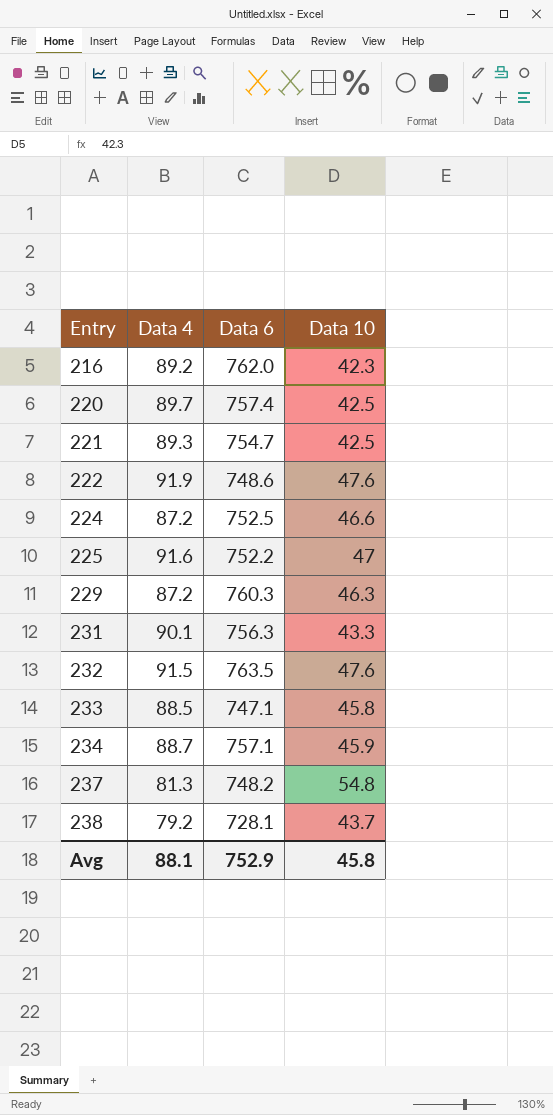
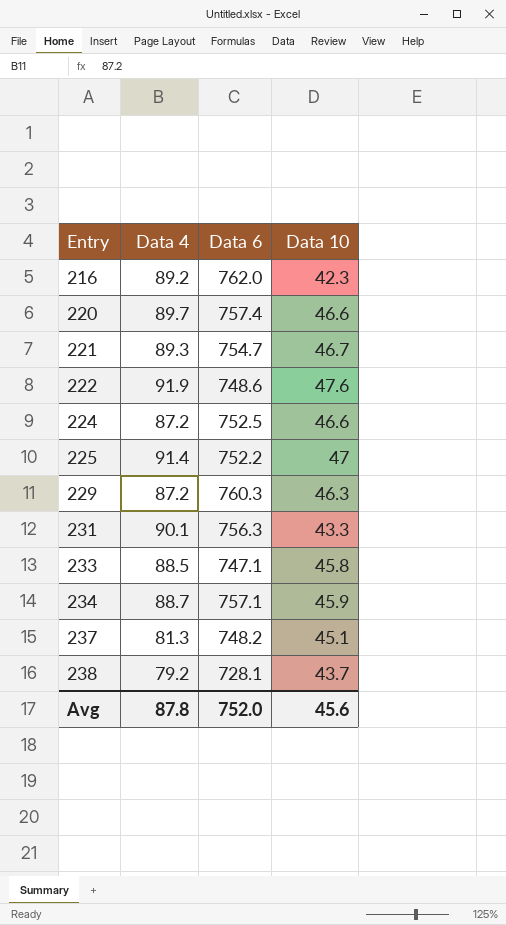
row 232: 91.5 | 763.5 | 47.6 -> none
220 | Data 10: 42.5 -> 46.6
221 | Data 10: 42.5 -> 46.7
225 | Data 4: 91.6 -> 91.4
237 | Data 10: 54.8 -> 45.1
Avg | Data 4: 88.1 -> 87.8
Avg | Data 6: 752.9 -> 752.0
Avg | Data 10: 45.8 -> 45.6

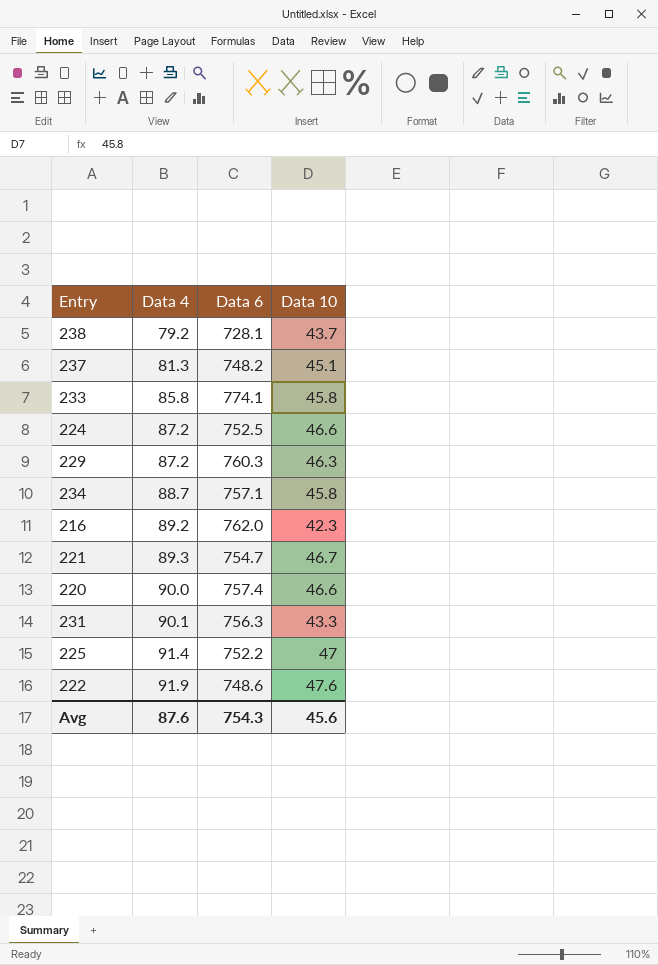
row order: Entry ascending -> Data 4 ascending
233 | Data 4: 88.5 -> 85.8
233 | Data 6: 747.1 -> 774.1
234 | Data 10: 45.9 -> 45.8
220 | Data 4: 89.7 -> 90.0
Avg | Data 4: 87.8 -> 87.6
Avg | Data 6: 752.0 -> 754.3

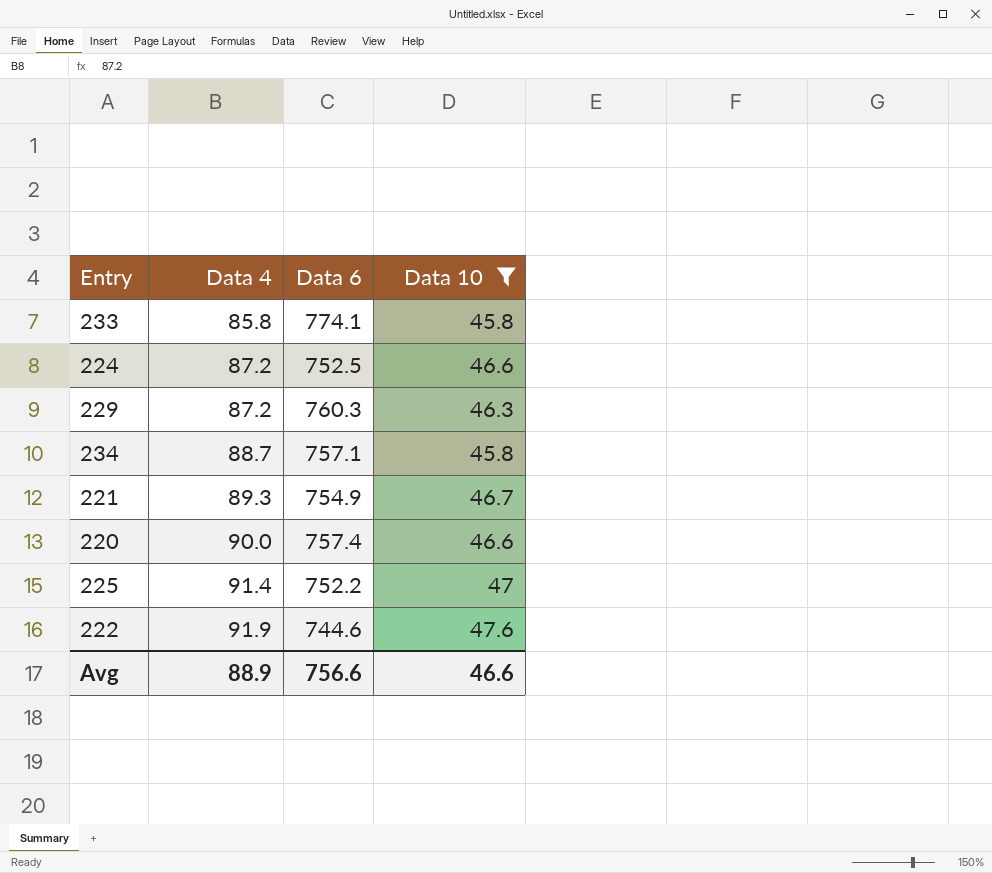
filter: none -> Data 10 >= 45.8
221 | Data 6: 754.7 -> 754.9
222 | Data 6: 748.6 -> 744.6
Avg | Data 4: 87.6 -> 88.9
Avg | Data 6: 754.3 -> 756.6
Avg | Data 10: 45.6 -> 46.6

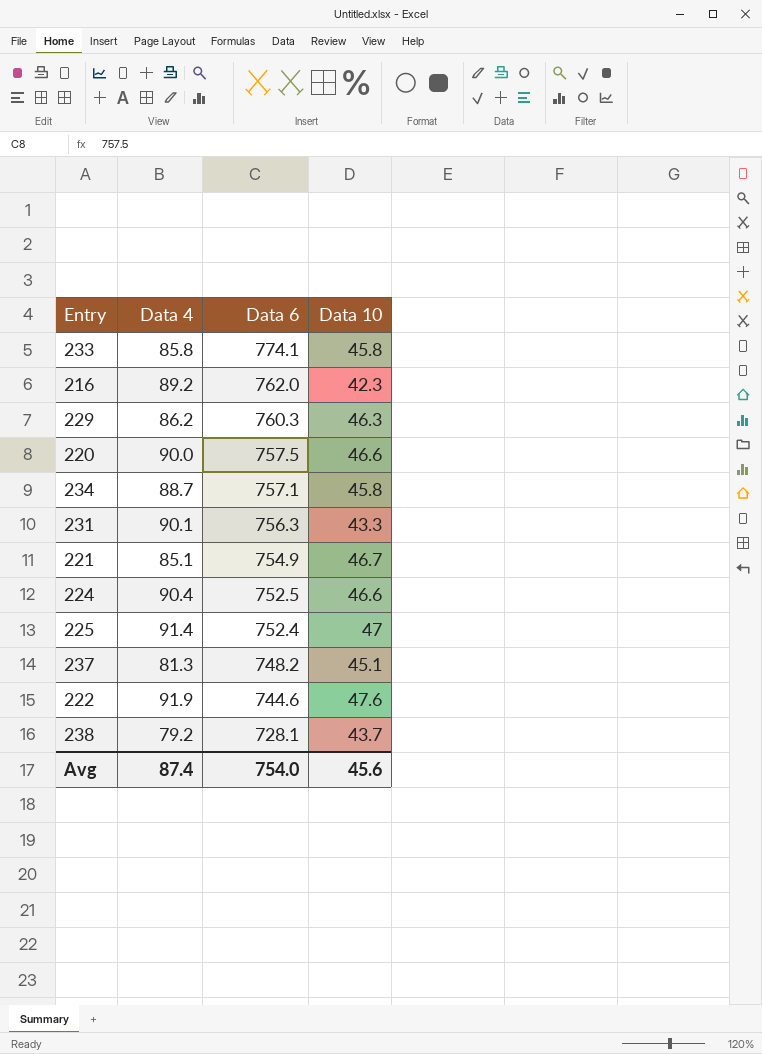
filter: Data 10 >= 45.8 -> none
row order: Data 4 ascending -> Data 6 descending
229 | Data 4: 87.2 -> 86.2
220 | Data 6: 757.4 -> 757.5
221 | Data 4: 89.3 -> 85.1
224 | Data 4: 87.2 -> 90.4
225 | Data 6: 752.2 -> 752.4
Avg | Data 4: 88.9 -> 87.4
Avg | Data 6: 756.6 -> 754.0
Avg | Data 10: 46.6 -> 45.6

